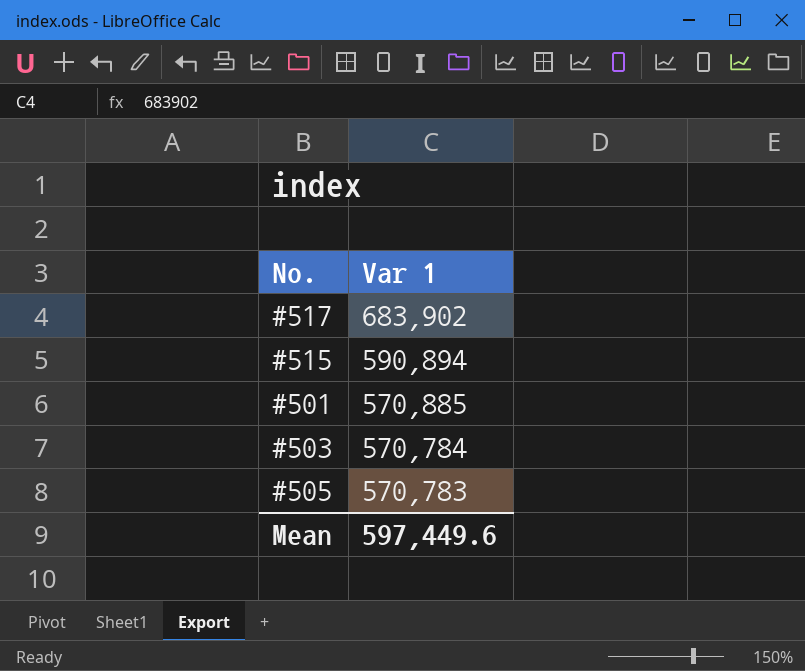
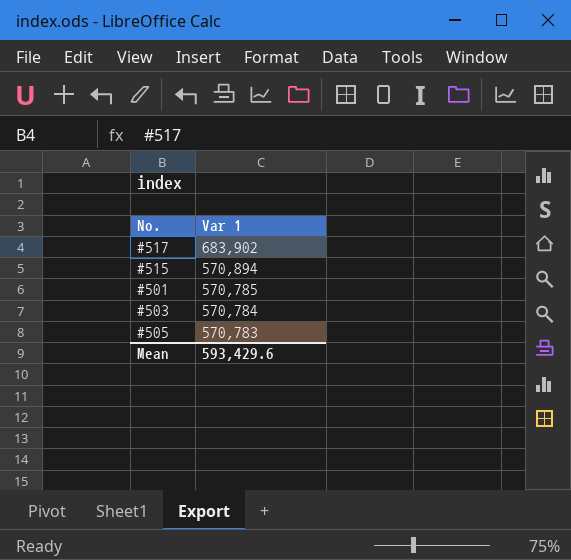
#515 | Var 1: 590,894 -> 570,894
#501 | Var 1: 570,885 -> 570,785
Mean | Var 1: 597,449.6 -> 593,429.6

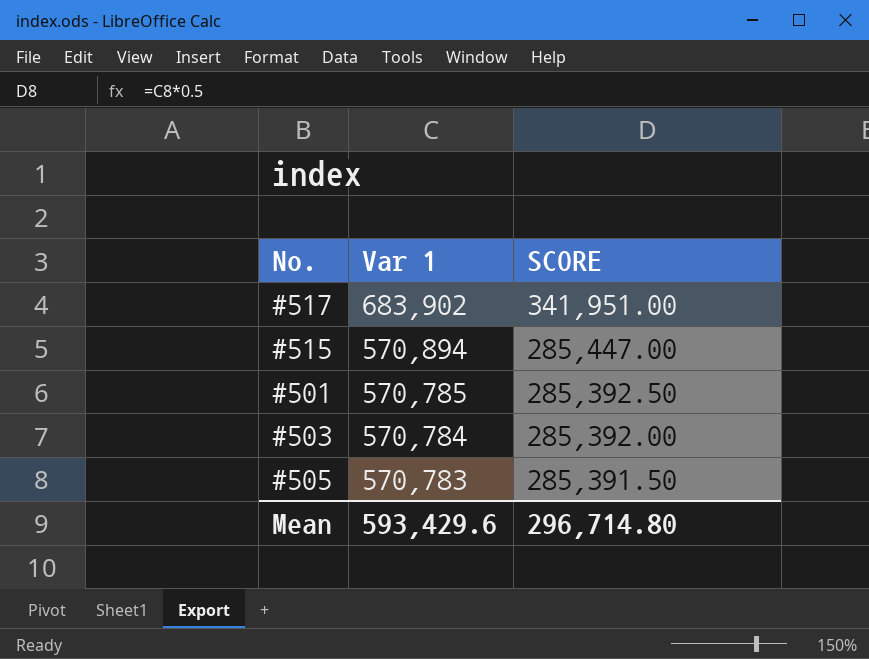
column SCORE | formula: none -> [Var 1] * 0.5

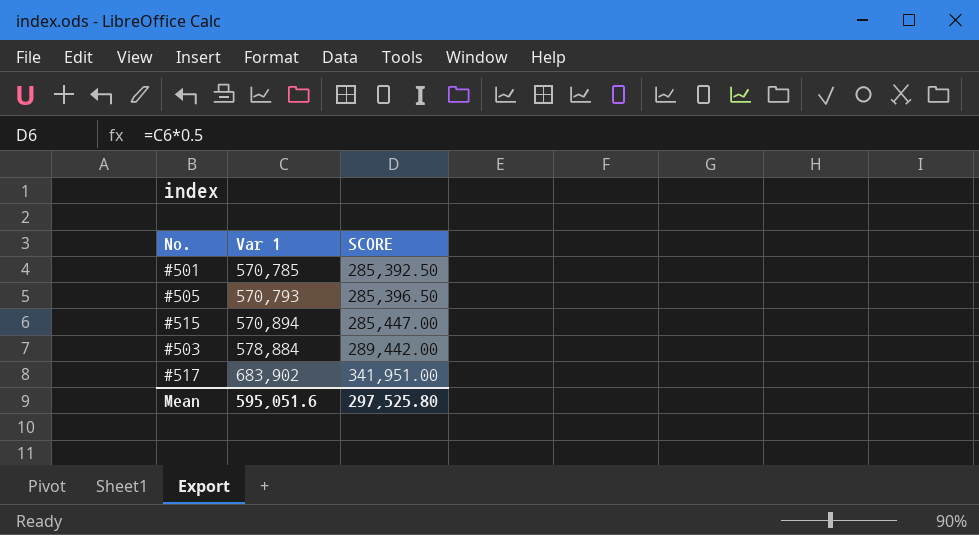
row order: Var 1 descending -> Var 1 ascending
#505 | Var 1: 570,783 -> 570,793
#505 | SCORE: 285,391.50 -> 285,396.50
#503 | Var 1: 570,784 -> 578,884
#503 | SCORE: 285,392.00 -> 289,442.00
Mean | Var 1: 593,429.6 -> 595,051.6
Mean | SCORE: 296,714.80 -> 297,525.80

